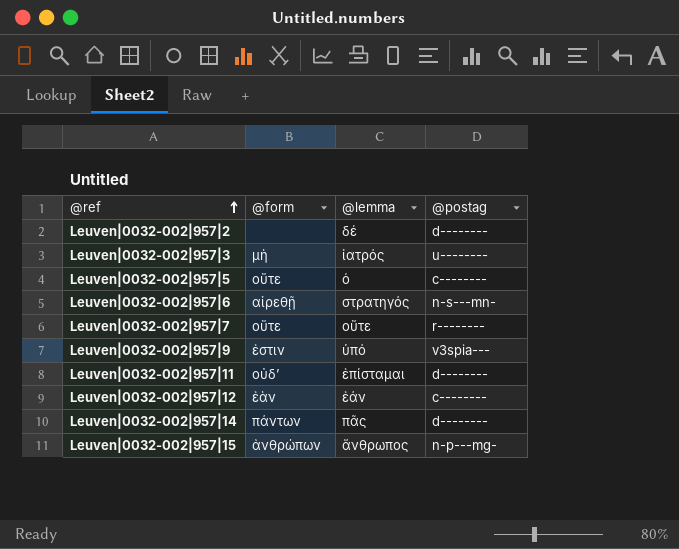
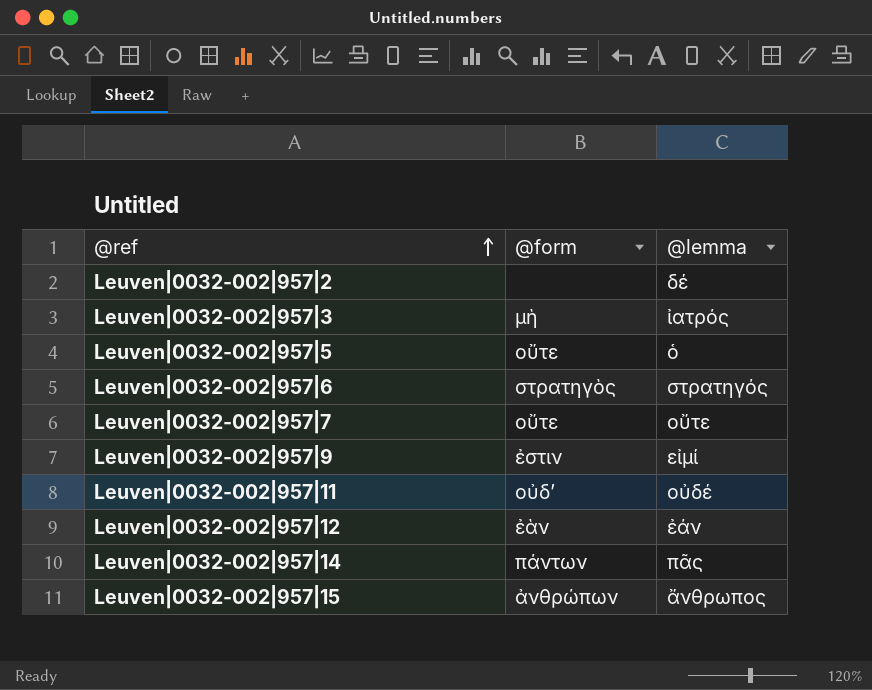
column @postag | position: 4 -> none
Leuven|0032-002|957|6 | @form: αἱρεθῇ -> στρατηγὸς
Leuven|0032-002|957|9 | @lemma: ὑπό -> εἰμί
Leuven|0032-002|957|11 | @lemma: ἐπίσταμαι -> οὐδέ

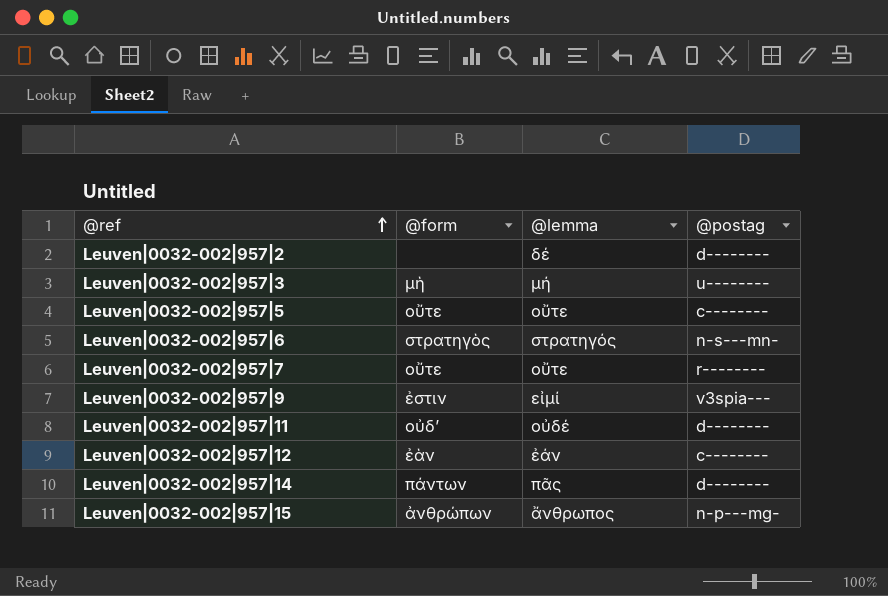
column @postag | position: none -> 4
Leuven|0032-002|957|3 | @lemma: ἰατρός -> μή
Leuven|0032-002|957|5 | @lemma: ὁ -> οὔτε

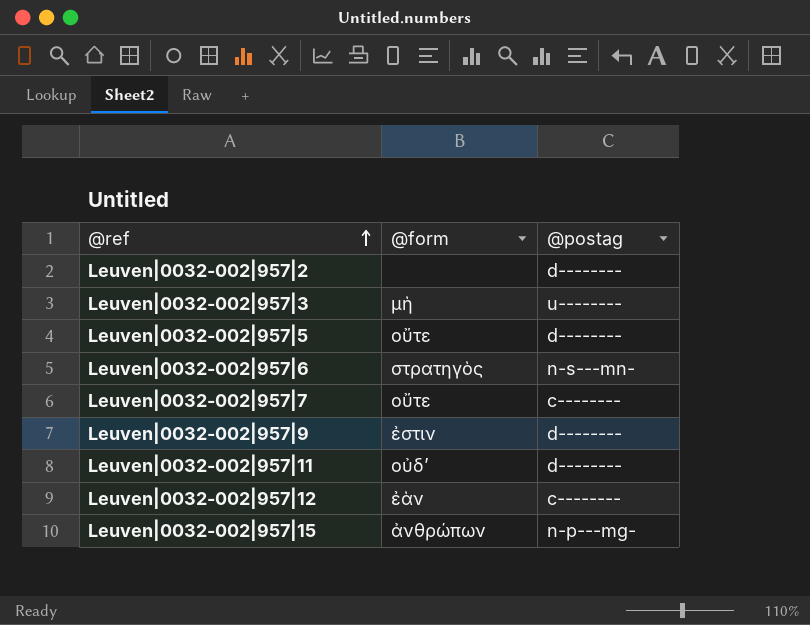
column @lemma | position: 3 -> none
row Leuven|0032-002|957|14: πάντων | πᾶς | d-------- -> none
Leuven|0032-002|957|5 | @postag: c-------- -> d--------
Leuven|0032-002|957|7 | @postag: r-------- -> c--------
Leuven|0032-002|957|9 | @postag: v3spia--- -> d--------

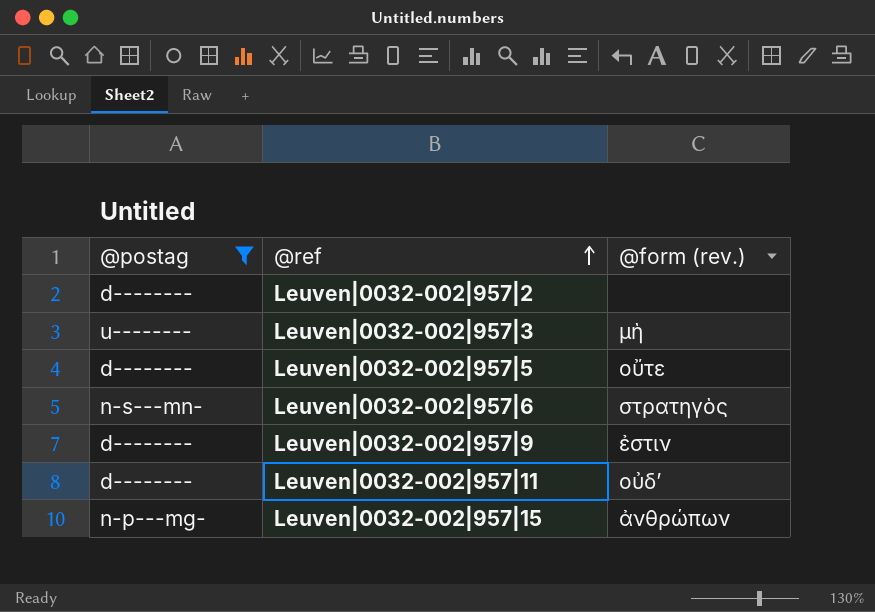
filter: none -> @postag != c--------
column @postag | position: 3 -> 1
column name: @form -> @form (rev.)

